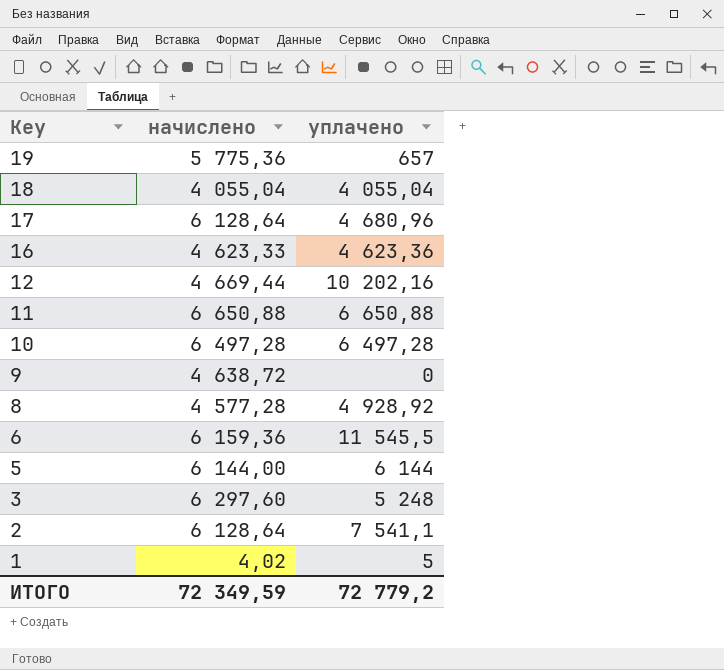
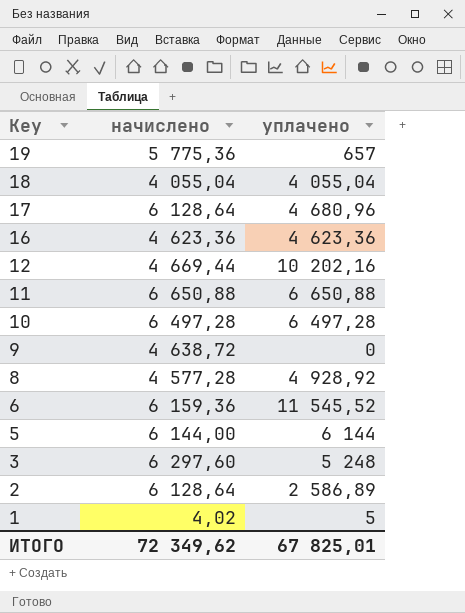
16 | начислено: 4 623,33 -> 4 623,36
6 | уплачено: 11 545,5 -> 11 545,52
2 | уплачено: 7 541,1 -> 2 586,89
ИТОГО | начислено: 72 349,59 -> 72 349,62
ИТОГО | уплачено: 72 779,2 -> 67 825,01

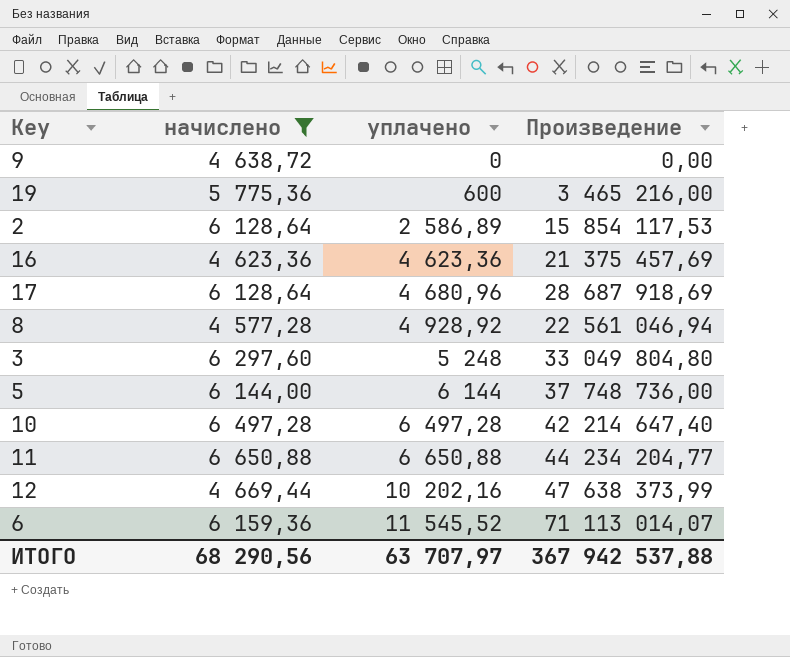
filter: none -> начислено >= 4 577,28
row order: Key descending -> уплачено ascending
column Произведение | formula: none -> [начислено] * [уплачено]
19 | уплачено: 657 -> 600
ИТОГО | начислено: 72 349,62 -> 68 290,56
ИТОГО | уплачено: 67 825,01 -> 63 707,97

